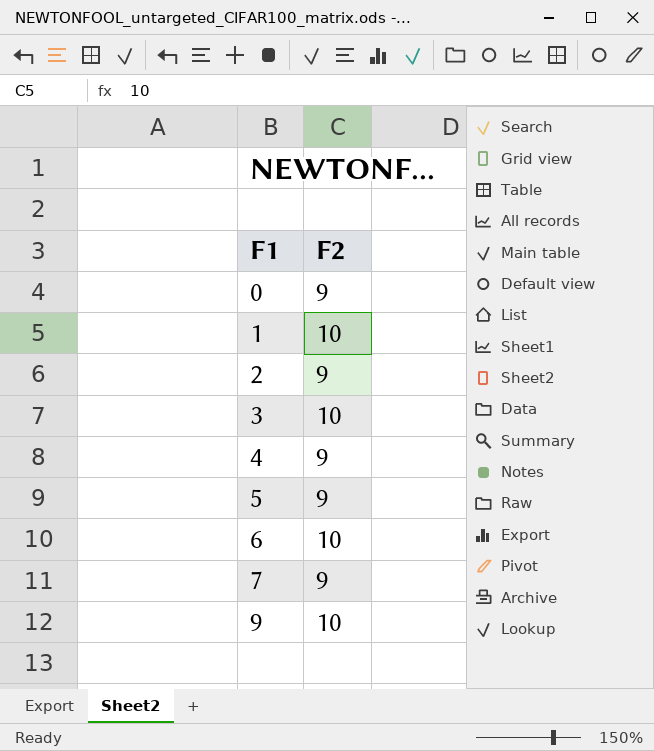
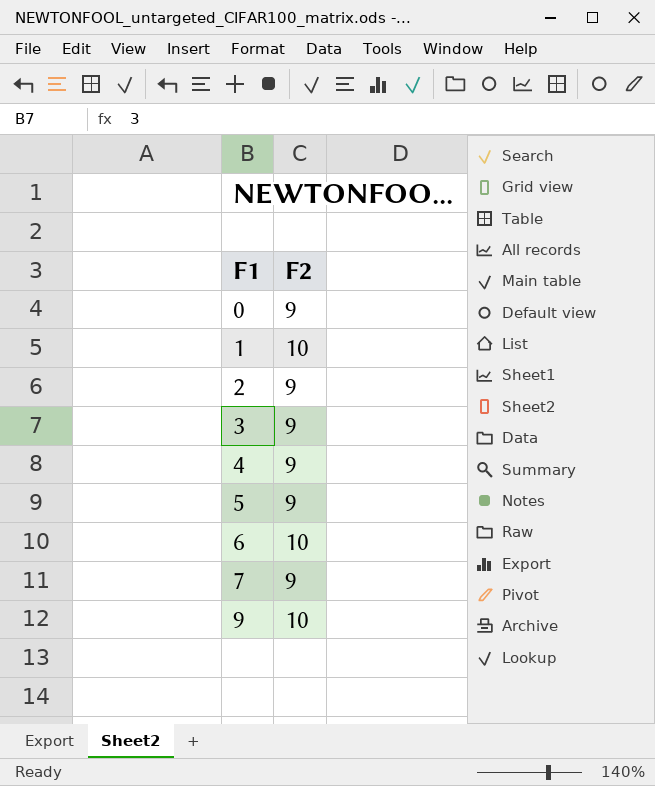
3 | F2: 10 -> 9

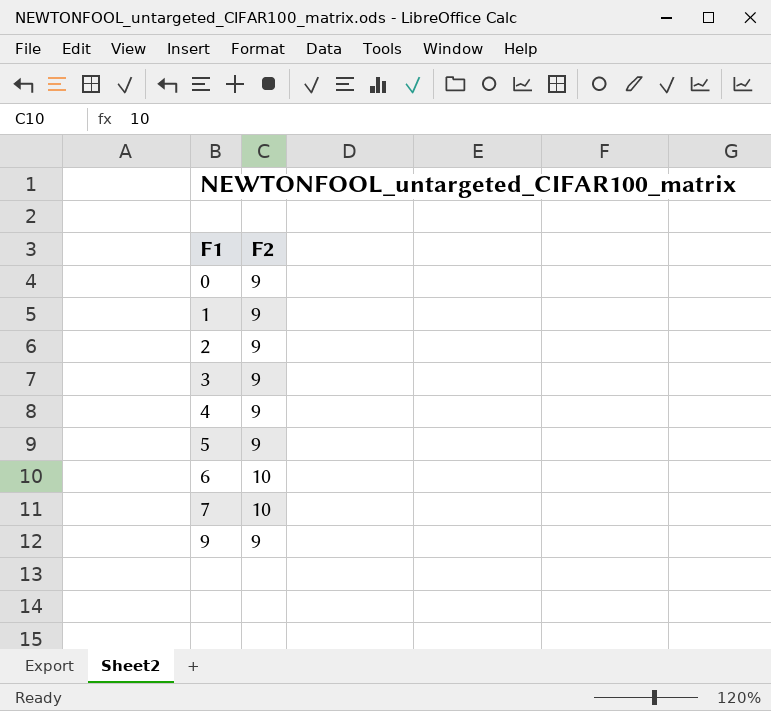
1 | F2: 10 -> 9
7 | F2: 9 -> 10
9 | F2: 10 -> 9

